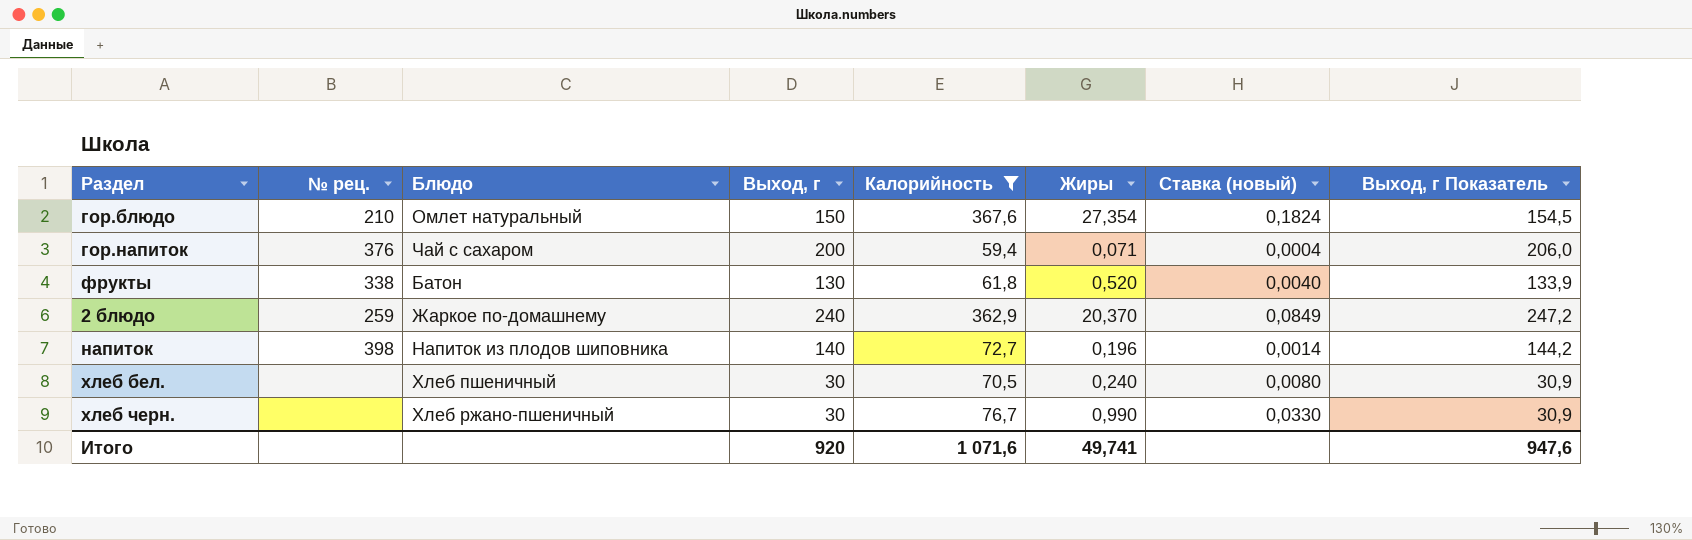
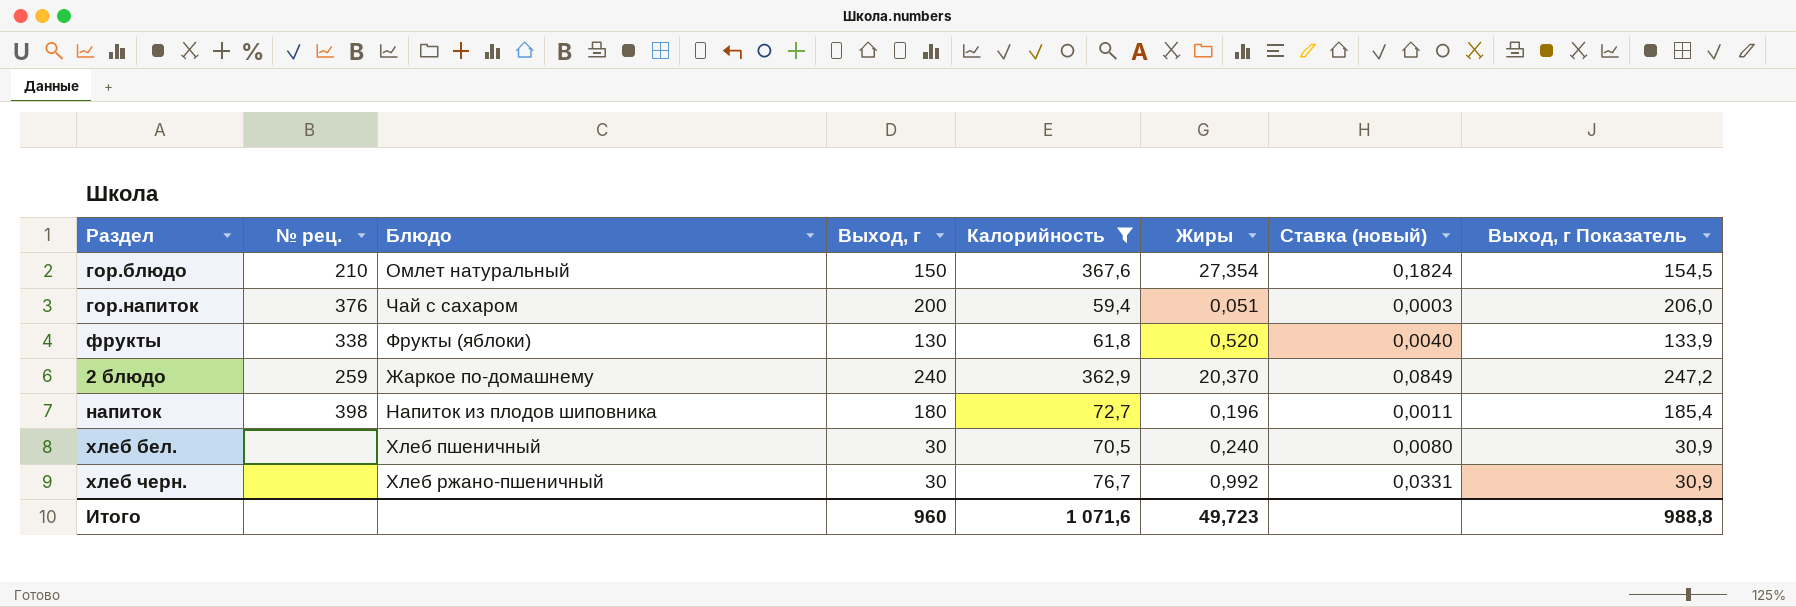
гор.напиток | Жиры: 0,071 -> 0,051
гор.напиток | Ставка (новый): 0,0004 -> 0,0003
фрукты | Блюдо: Батон -> Фрукты (яблоки)
напиток | Выход, г: 140 -> 180
напиток | Ставка (новый): 0,0014 -> 0,0011
напиток | Выход, г Показатель: 144,2 -> 185,4
хлеб черн. | Жиры: 0,990 -> 0,992
хлеб черн. | Ставка (новый): 0,0330 -> 0,0331
Итого | Выход, г: 920 -> 960
Итого | Жиры: 49,741 -> 49,723
Итого | Выход, г Показатель: 947,6 -> 988,8

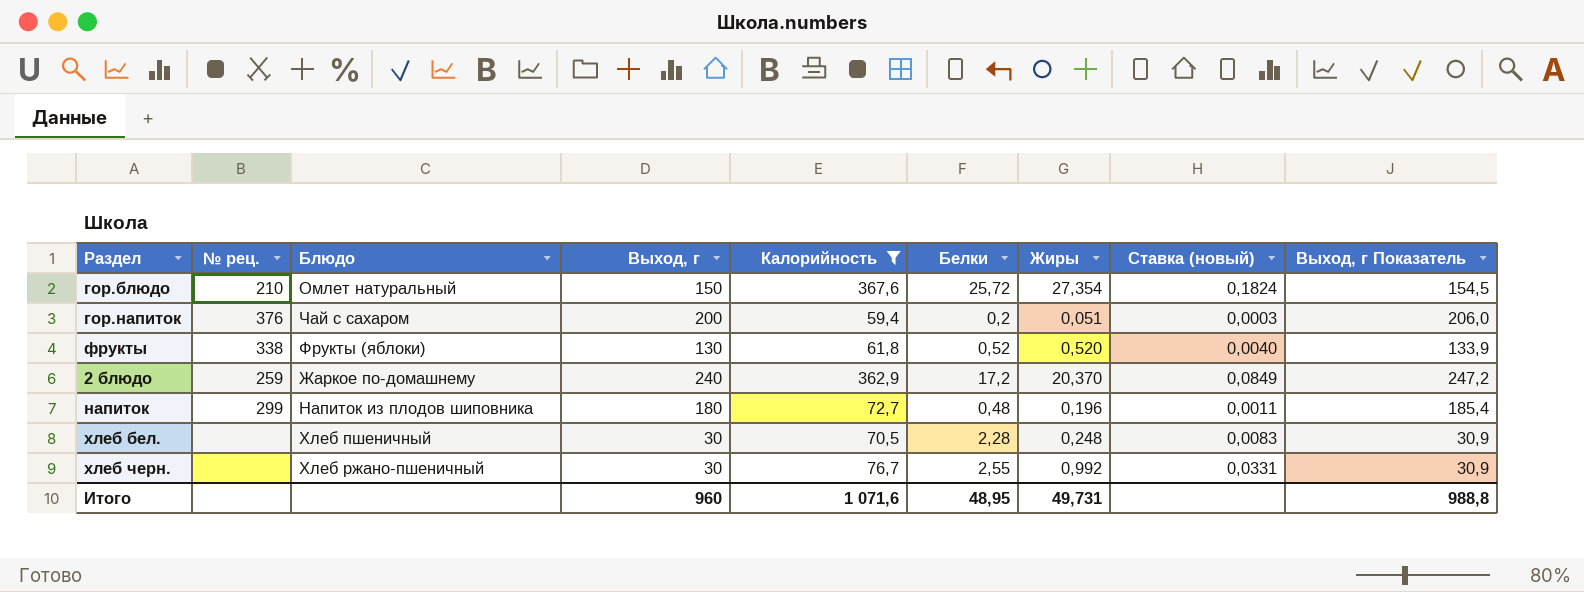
column Белки | position: none -> 6
напиток | № рец.: 398 -> 299
хлеб бел. | Жиры: 0,240 -> 0,248
хлеб бел. | Ставка (новый): 0,0080 -> 0,0083
Итого | Жиры: 49,723 -> 49,731

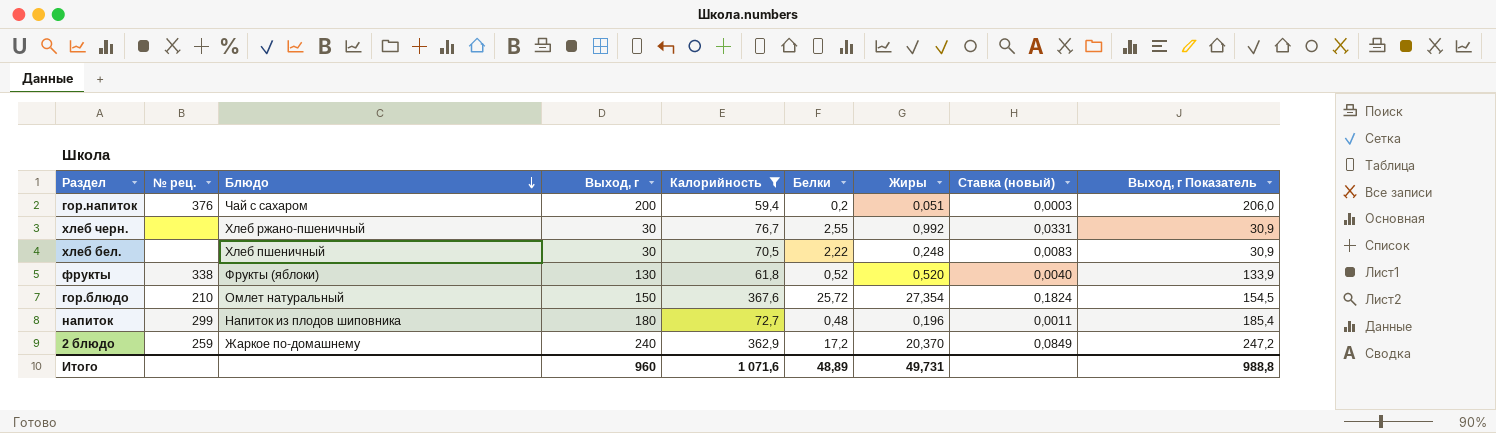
row order: none -> Блюдо descending
хлеб бел. | Белки: 2,28 -> 2,22
Итого | Белки: 48,95 -> 48,89

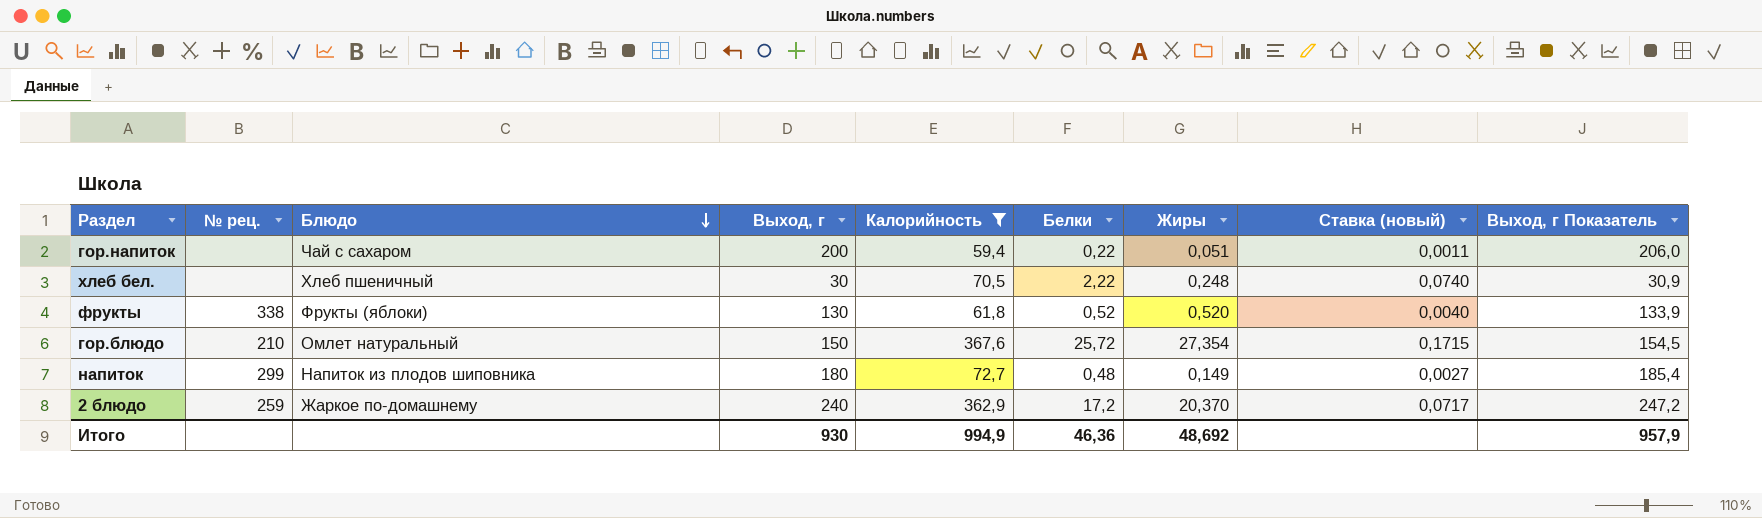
column Ставка (новый) | formula: [Жиры] / [Выход, г] -> [Белки] / [Выход, г]
row хлеб черн.: none | Хлеб ржано-пшеничный | 30 | 76,7 | 2,55 | 0,992 | 0,0331 | 30,9 -> none
гор.напиток | № рец.: 376 -> none
гор.напиток | Белки: 0,2 -> 0,22
напиток | Жиры: 0,196 -> 0,149
Итого | Выход, г: 960 -> 930
Итого | Калорийность: 1 071,6 -> 994,9
Итого | Белки: 48,89 -> 46,36
Итого | Жиры: 49,731 -> 48,692
Итого | Выход, г Показатель: 988,8 -> 957,9

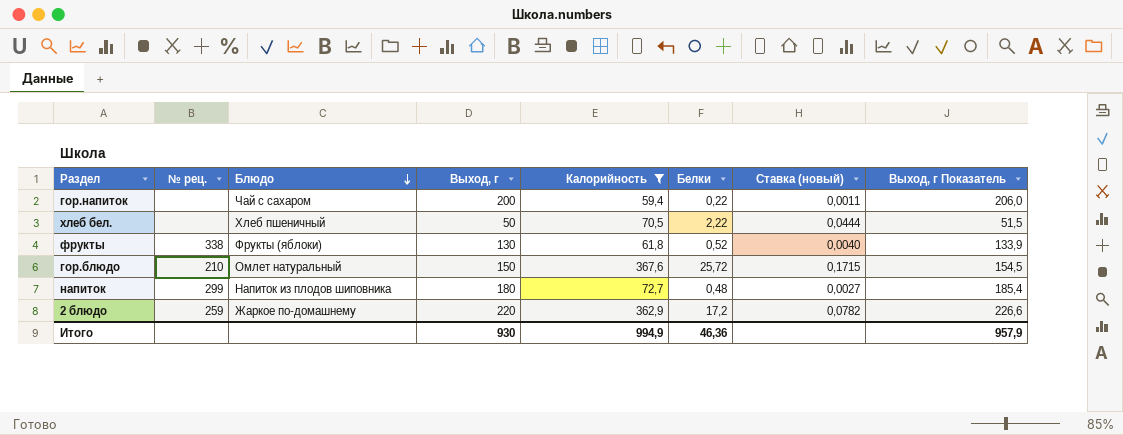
column Жиры | position: 7 -> none
хлеб бел. | Выход, г: 30 -> 50
хлеб бел. | Ставка (новый): 0,0740 -> 0,0444
хлеб бел. | Выход, г Показатель: 30,9 -> 51,5
2 блюдо | Выход, г: 240 -> 220
2 блюдо | Ставка (новый): 0,0717 -> 0,0782
2 блюдо | Выход, г Показатель: 247,2 -> 226,6

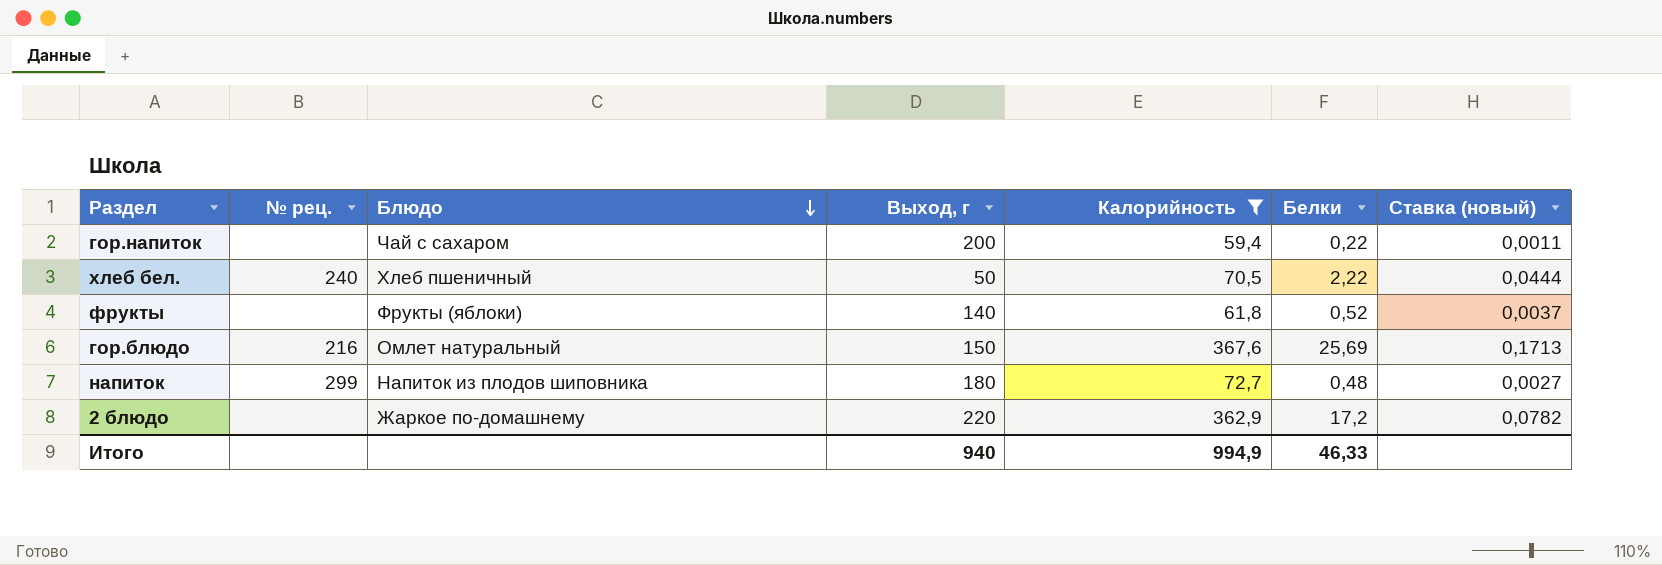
column Выход, г Показатель | formula: [Выход, г] * 1,03 -> none
хлеб бел. | № рец.: none -> 240
фрукты | № рец.: 338 -> none
фрукты | Выход, г: 130 -> 140
фрукты | Ставка (новый): 0,0040 -> 0,0037
гор.блюдо | № рец.: 210 -> 216
гор.блюдо | Белки: 25,72 -> 25,69
гор.блюдо | Ставка (новый): 0,1715 -> 0,1713
2 блюдо | № рец.: 259 -> none
Итого | Выход, г: 930 -> 940
Итого | Белки: 46,36 -> 46,33

